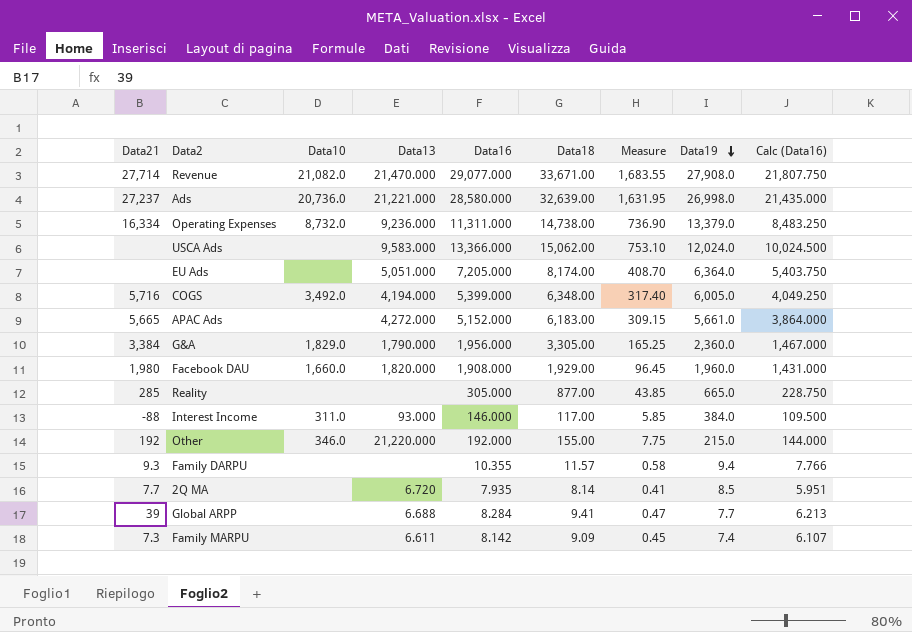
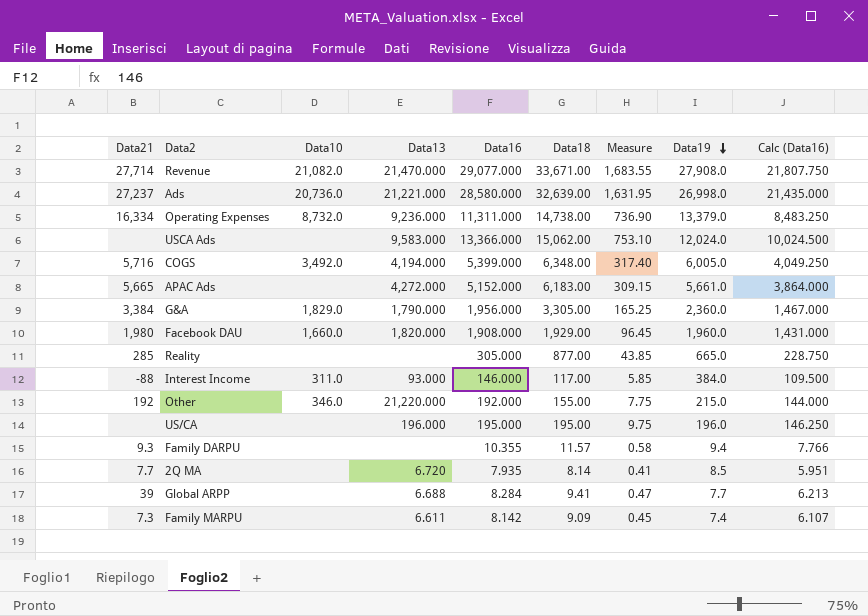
row EU Ads: none | none | 5,051.000 | 7,205.000 | 8,174.00 | 408.70 | 6,364.0 | 5,403.750 -> none
row US/CA: none -> none | none | 196.000 | 195.000 | 195.00 | 9.75 | 196.0 | 146.250

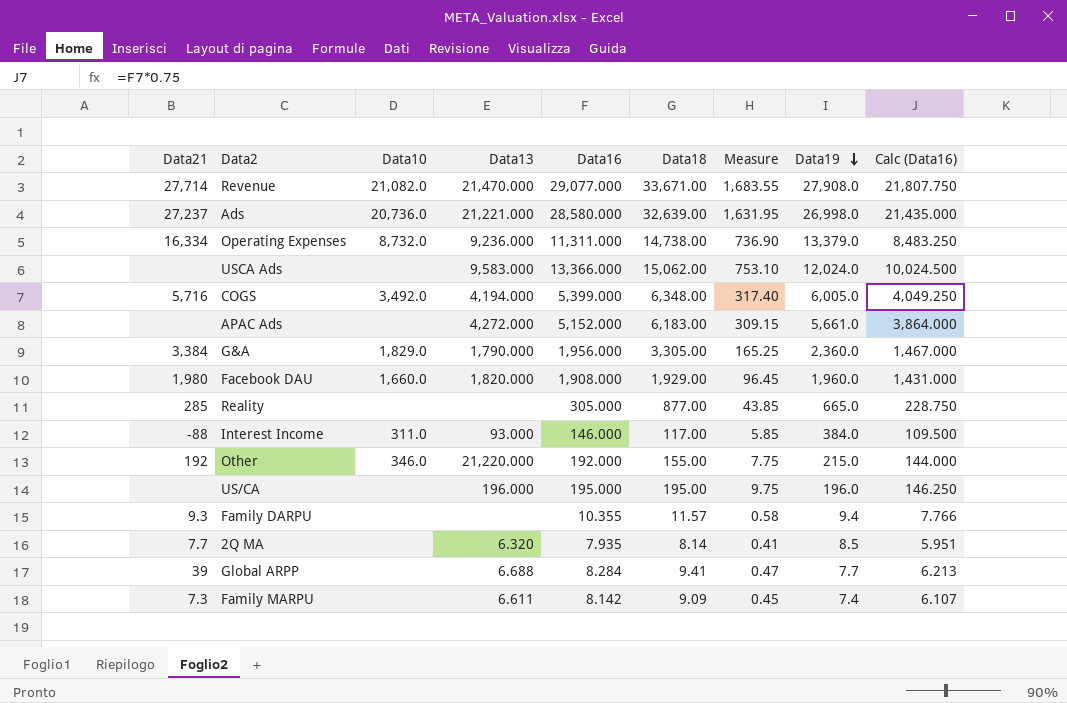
APAC Ads | Data21: 5,665 -> none
2Q MA | Data13: 6.720 -> 6.320

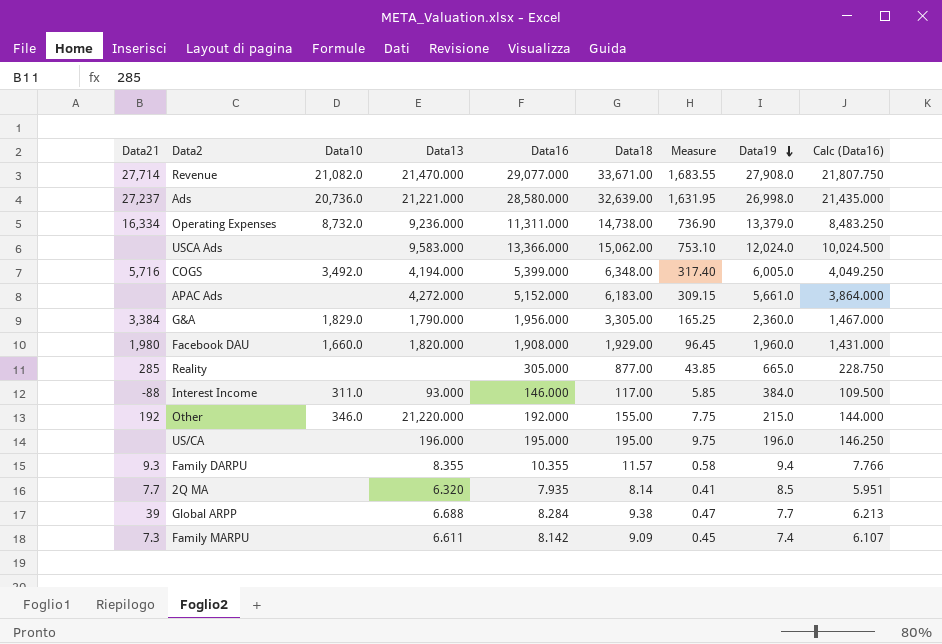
Family DARPU | Data13: none -> 8.355
Global ARPP | Data18: 9.41 -> 9.38

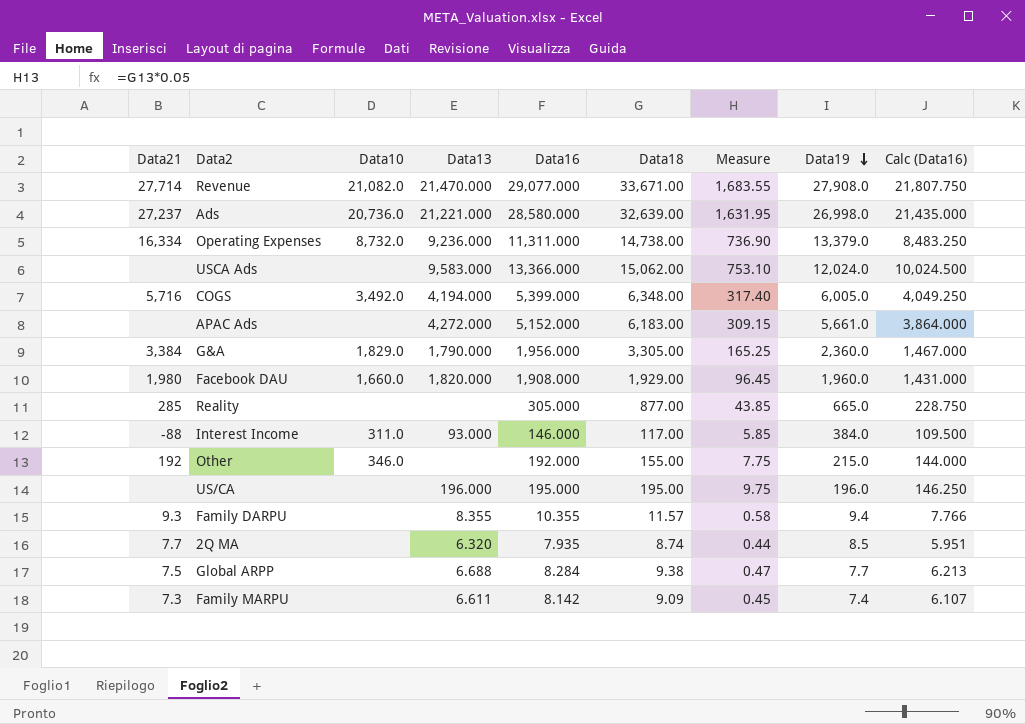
Other | Data13: 21,220.000 -> none
2Q MA | Data18: 8.14 -> 8.74
2Q MA | Measure: 0.41 -> 0.44
Global ARPP | Data21: 39 -> 7.5

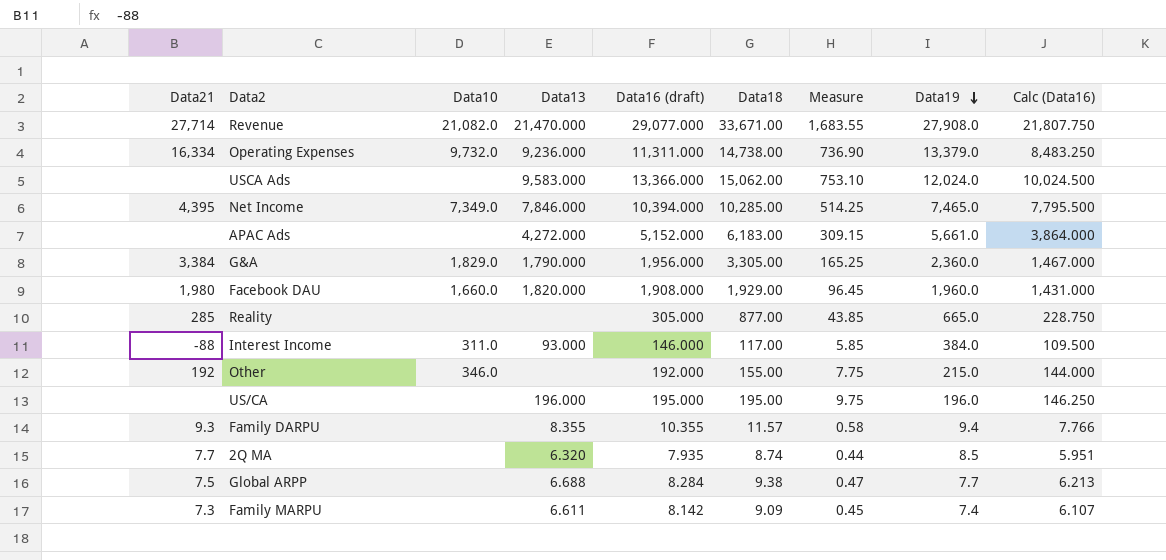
column name: Data16 -> Data16 (draft)
row Ads: 27,237 | 20,736.0 | 21,221.000 | 28,580.000 | 32,639.00 | 1,631.95 | 26,998.0 | 21,435.000 -> none
row COGS: 5,716 | 3,492.0 | 4,194.000 | 5,399.000 | 6,348.00 | 317.40 | 6,005.0 | 4,049.250 -> none
Operating Expenses | Data10: 8,732.0 -> 9,732.0
row Net Income: none -> 4,395 | 7,349.0 | 7,846.000 | 10,394.000 | 10,285.00 | 514.25 | 7,465.0 | 7,795.500

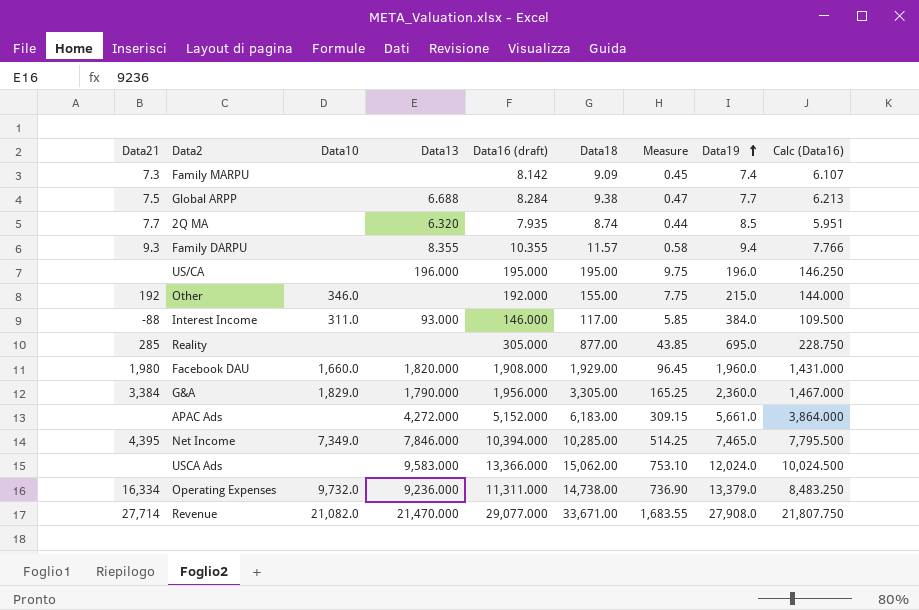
row order: Data19 descending -> Data19 ascending
Family MARPU | Data13: 6.611 -> none
Reality | Data19: 665.0 -> 695.0

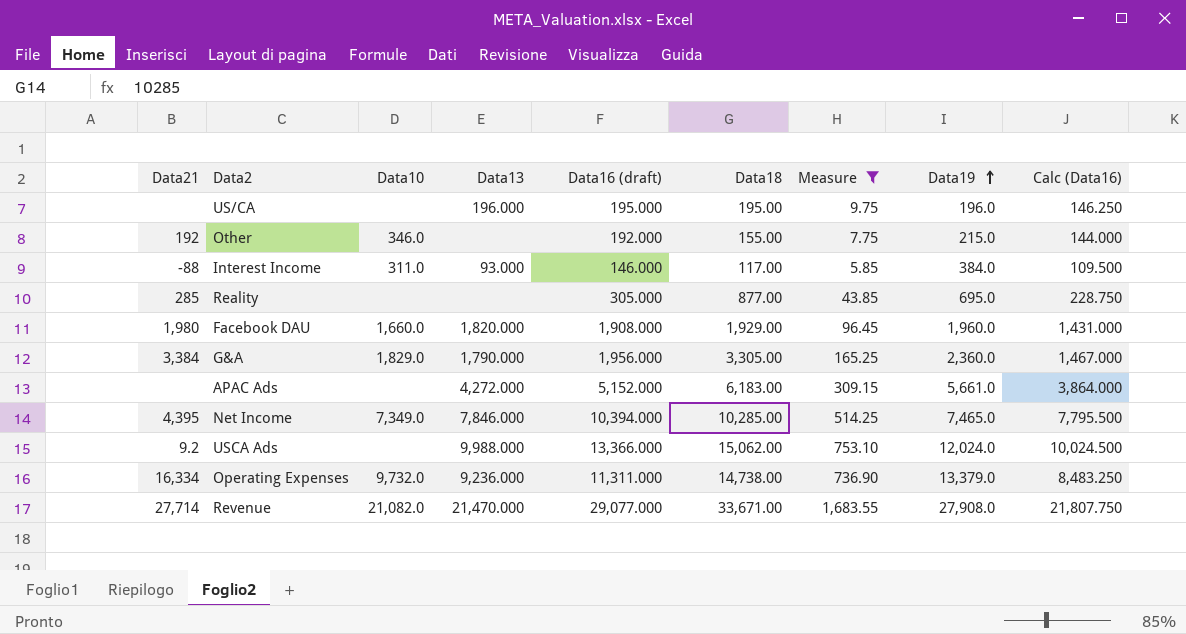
filter: none -> Measure >= 5.85
USCA Ads | Data21: none -> 9.2
USCA Ads | Data13: 9,583.000 -> 9,988.000

